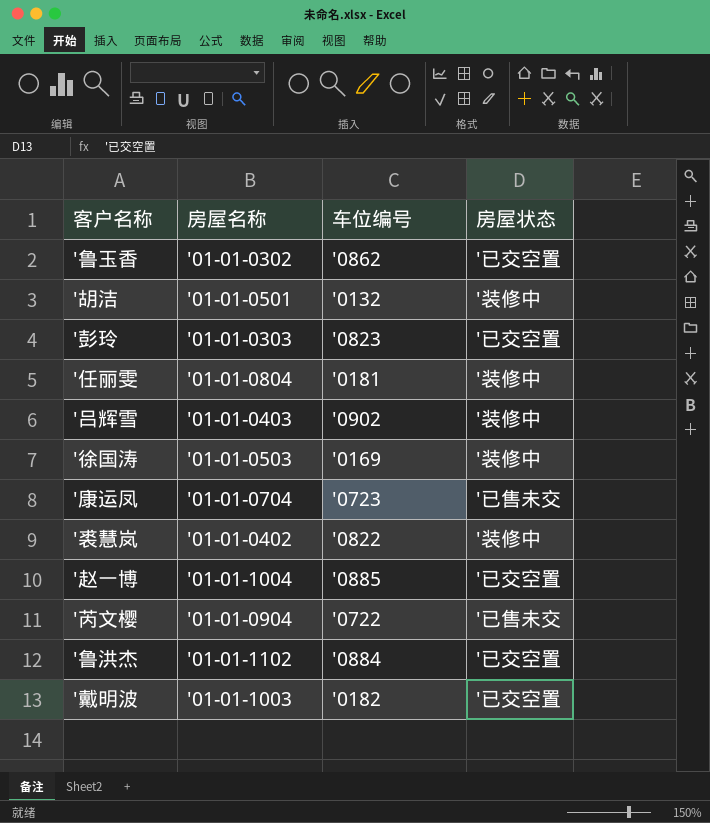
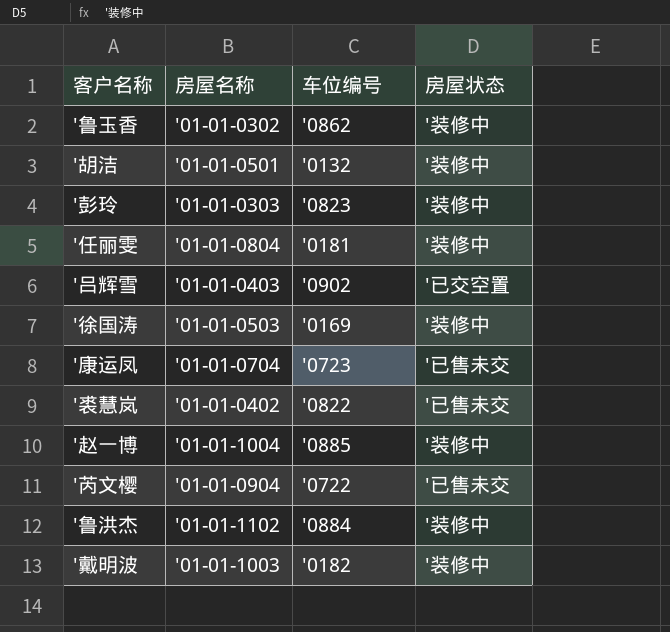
'鲁玉香 | 房屋状态: '已交空置 -> '装修中
'彭玲 | 房屋状态: '已交空置 -> '装修中
'吕辉雪 | 房屋状态: '装修中 -> '已交空置
'裘慧岚 | 房屋状态: '装修中 -> '已售未交
'赵一博 | 房屋状态: '已交空置 -> '装修中
'鲁洪杰 | 房屋状态: '已交空置 -> '装修中
'戴明波 | 房屋状态: '已交空置 -> '装修中

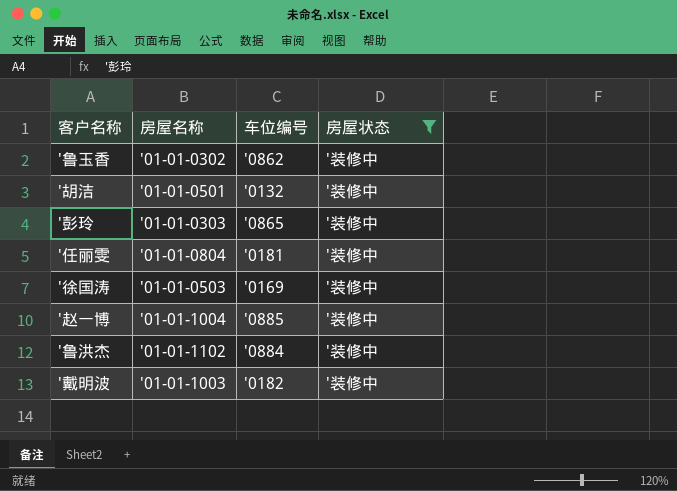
filter: none -> 房屋状态 = '装修中
'彭玲 | 车位编号: '0823 -> '0865

